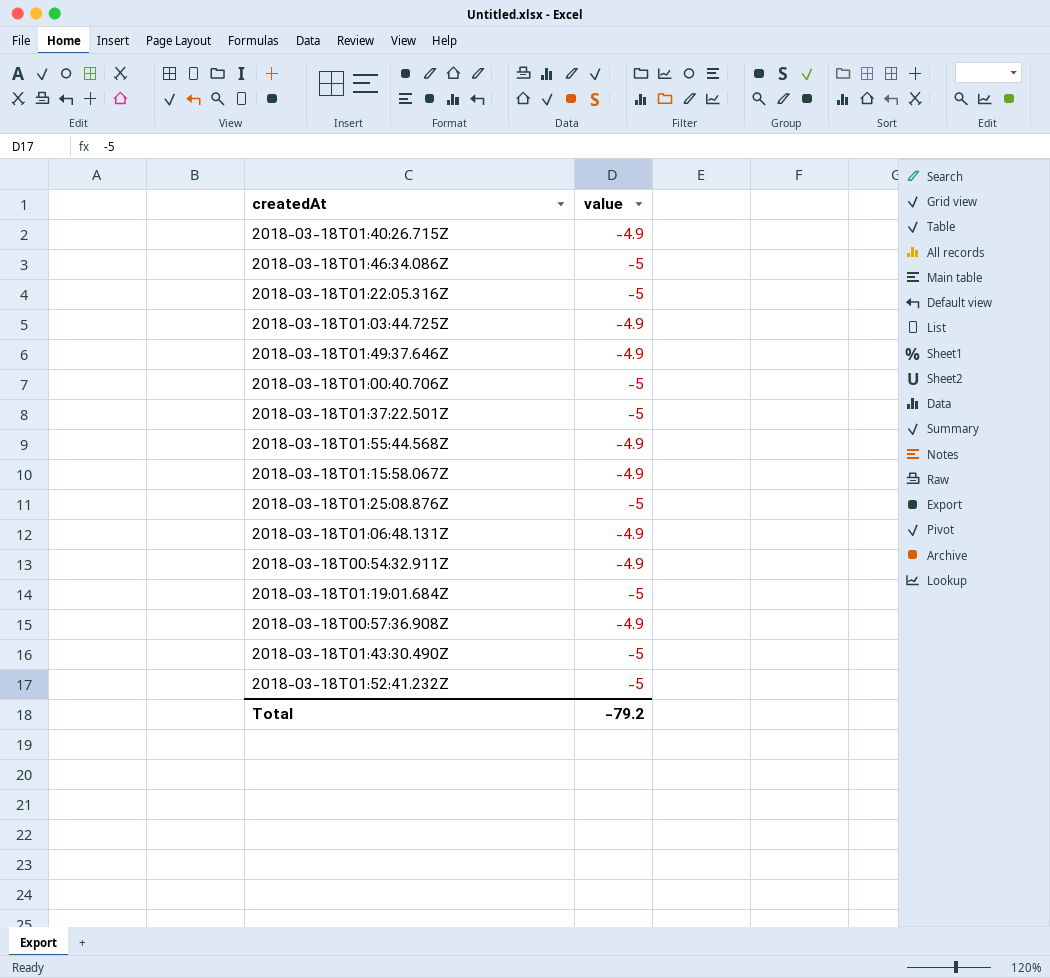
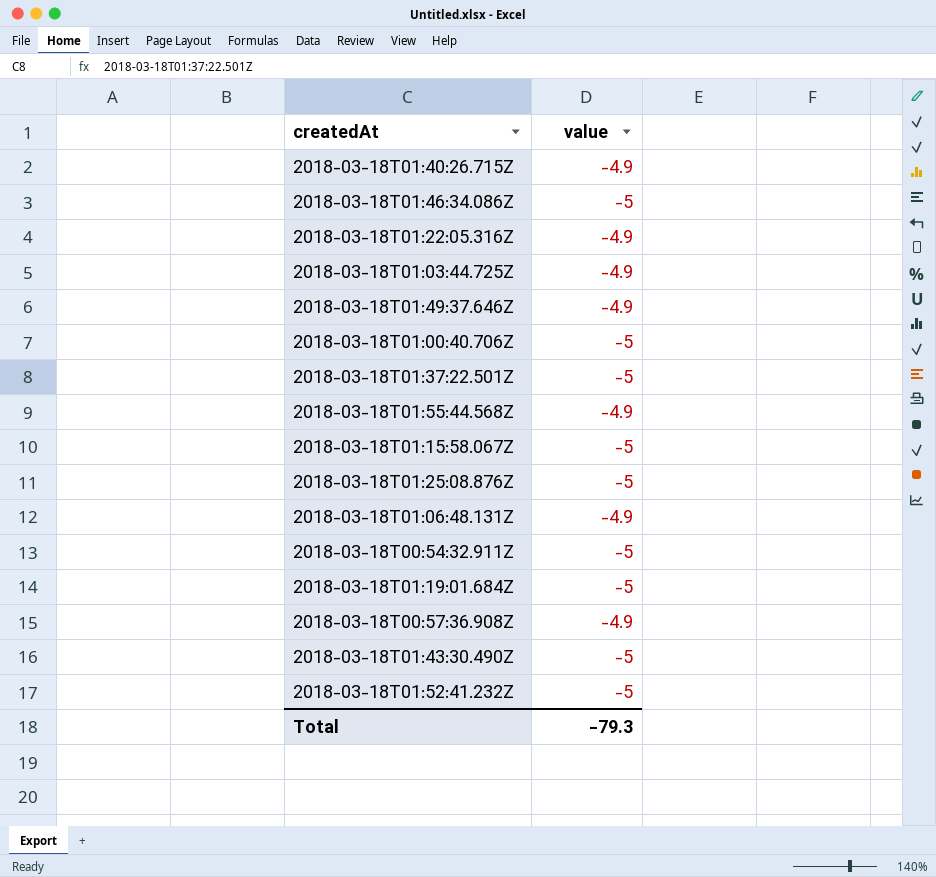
2018-03-18T01:22:05.316Z | value: -5 -> -4.9
2018-03-18T01:15:58.067Z | value: -4.9 -> -5
2018-03-18T00:54:32.911Z | value: -4.9 -> -5
Total | value: -79.2 -> -79.3

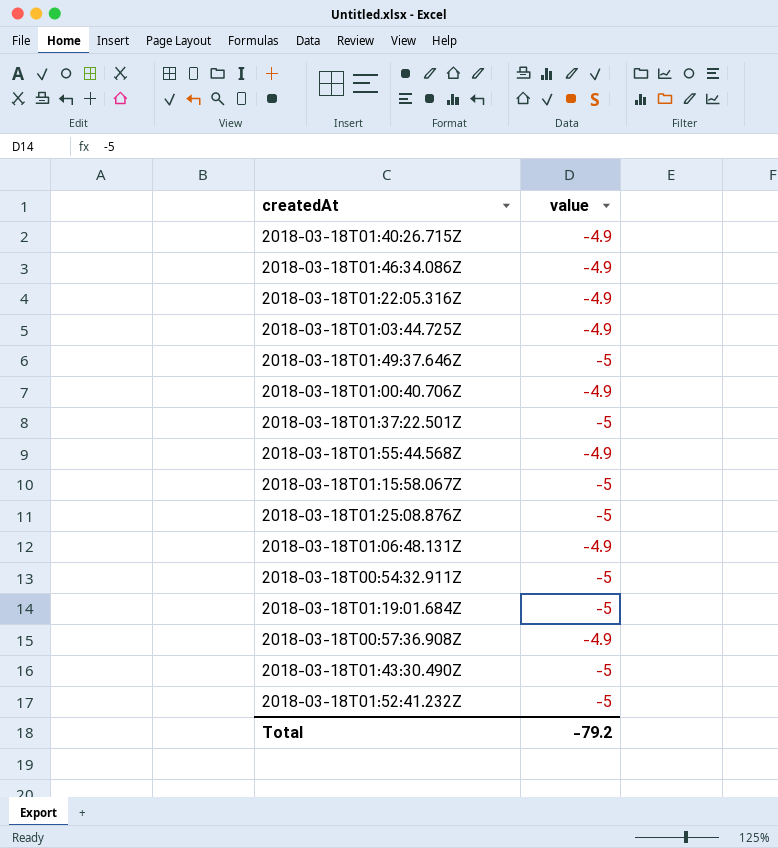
2018-03-18T01:46:34.086Z | value: -5 -> -4.9
2018-03-18T01:49:37.646Z | value: -4.9 -> -5
2018-03-18T01:00:40.706Z | value: -5 -> -4.9
Total | value: -79.3 -> -79.2

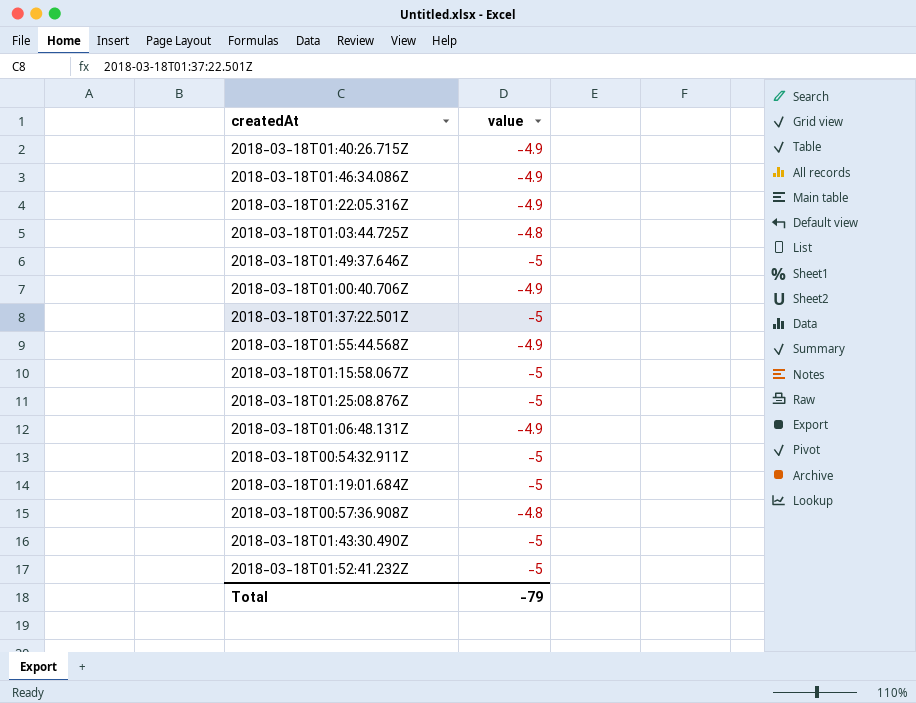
2018-03-18T01:03:44.725Z | value: -4.9 -> -4.8
2018-03-18T00:57:36.908Z | value: -4.9 -> -4.8
Total | value: -79.2 -> -79

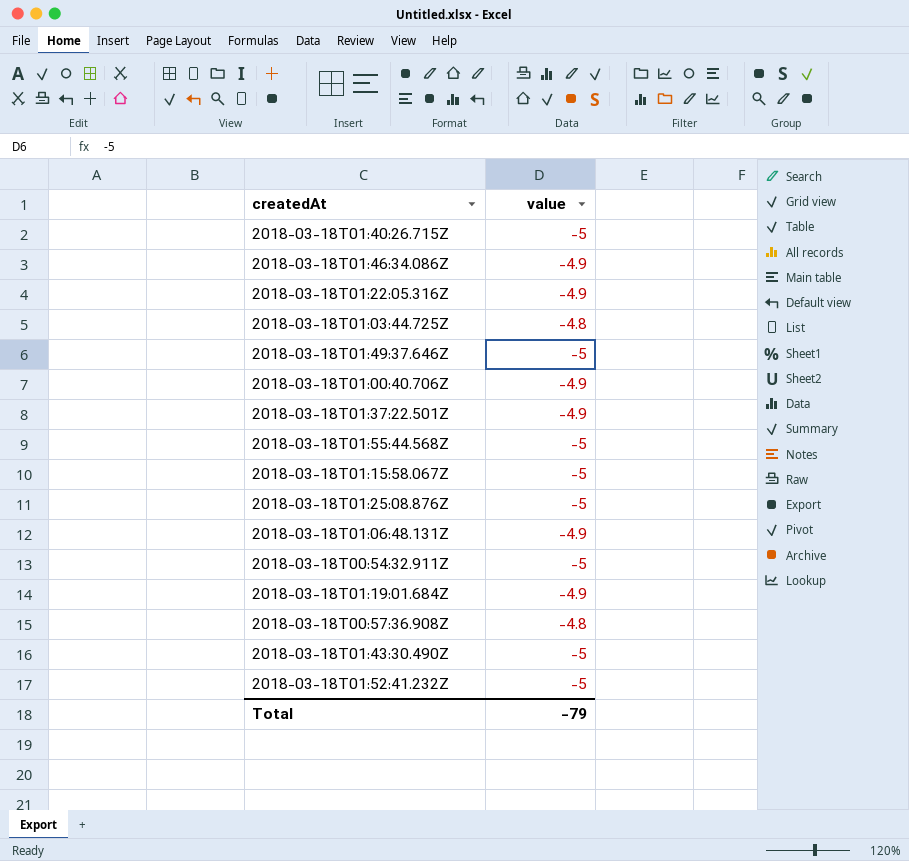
2018-03-18T01:40:26.715Z | value: -4.9 -> -5
2018-03-18T01:37:22.501Z | value: -5 -> -4.9
2018-03-18T01:55:44.568Z | value: -4.9 -> -5
2018-03-18T01:19:01.684Z | value: -5 -> -4.9

